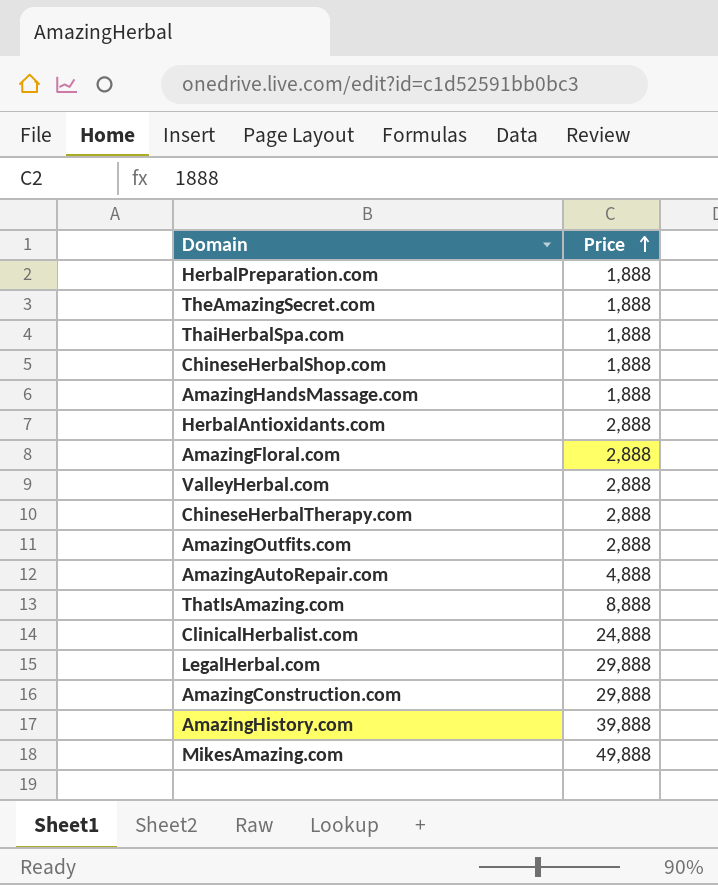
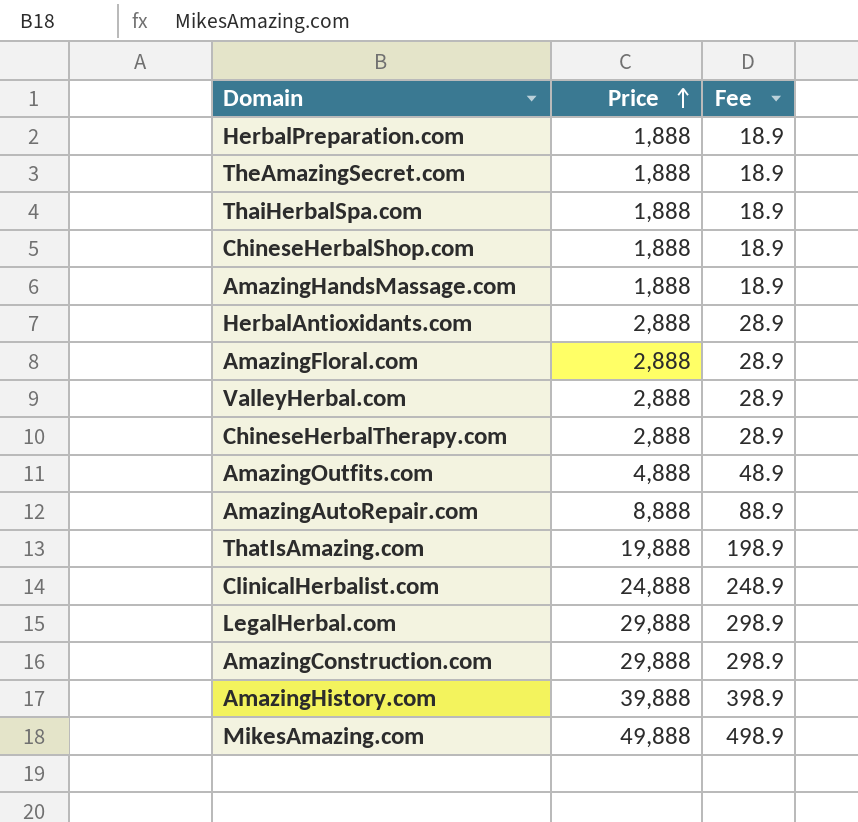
column Fee | formula: none -> [Price] * 0.01
AmazingOutfits.com | Price: 2,888 -> 4,888
AmazingAutoRepair.com | Price: 4,888 -> 8,888
ThatIsAmazing.com | Price: 8,888 -> 19,888

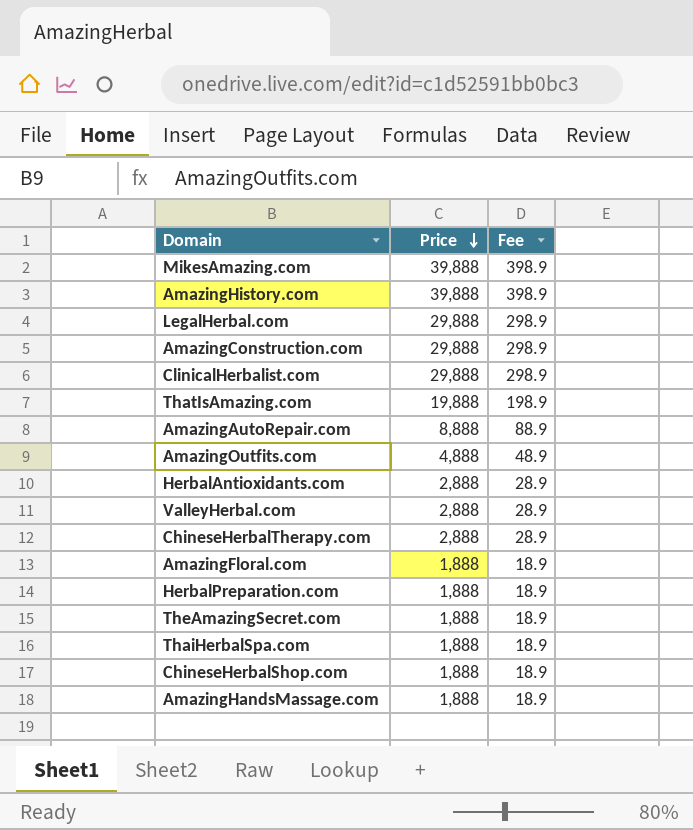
row order: Price ascending -> Price descending
MikesAmazing.com | Price: 49,888 -> 39,888
MikesAmazing.com | Fee: 498.9 -> 398.9
ClinicalHerbalist.com | Price: 24,888 -> 29,888
ClinicalHerbalist.com | Fee: 248.9 -> 298.9
AmazingFloral.com | Price: 2,888 -> 1,888
AmazingFloral.com | Fee: 28.9 -> 18.9

